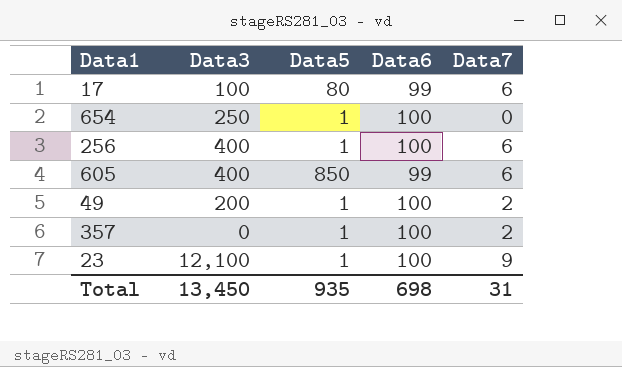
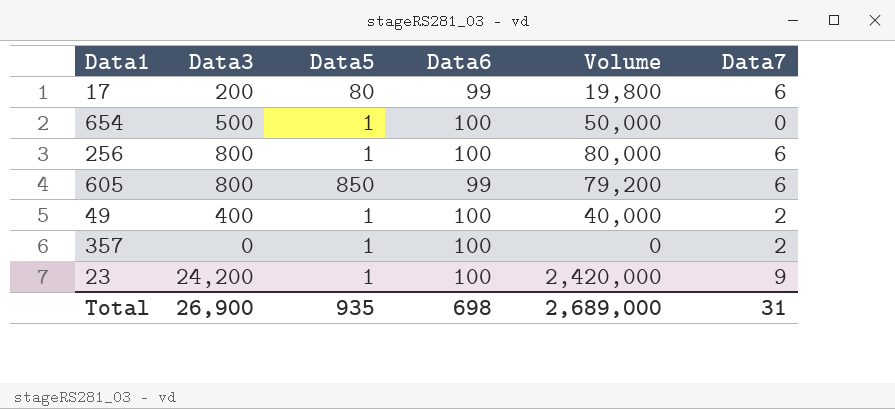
column Volume | formula: none -> [Data3] * [Data6]
17 | Data3: 100 -> 200
654 | Data3: 250 -> 500
256 | Data3: 400 -> 800
605 | Data3: 400 -> 800
49 | Data3: 200 -> 400
23 | Data3: 12,100 -> 24,200
Total | Data3: 13,450 -> 26,900

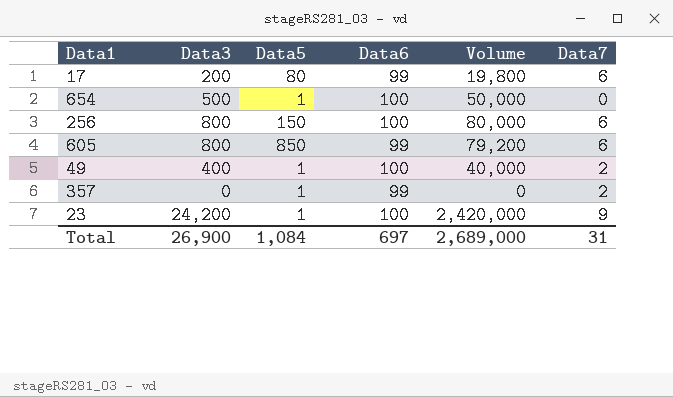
256 | Data5: 1 -> 150
357 | Data6: 100 -> 99
Total | Data5: 935 -> 1,084
Total | Data6: 698 -> 697

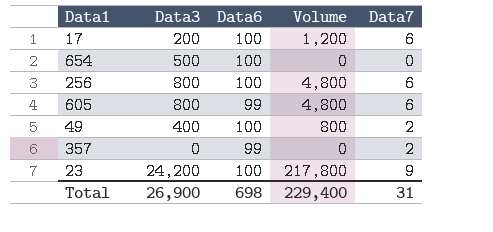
column Data5 | position: 3 -> none
column Volume | formula: [Data3] * [Data6] -> [Data3] * [Data7]
17 | Data6: 99 -> 100
Total | Data6: 697 -> 698
Total | Volume: 2,689,000 -> 229,400

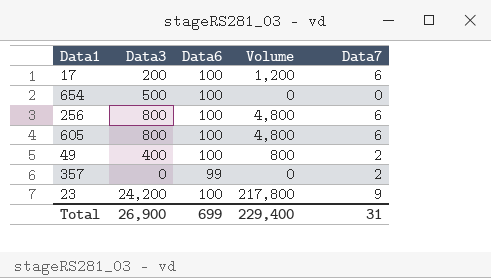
605 | Data6: 99 -> 100
Total | Data6: 698 -> 699

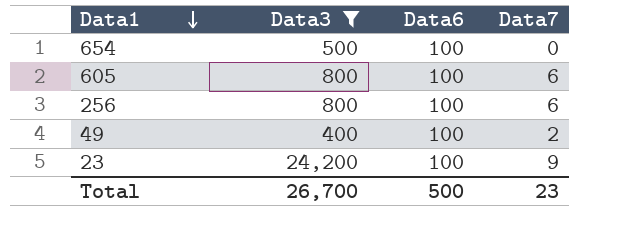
filter: none -> Data3 >= 400
row order: none -> Data1 descending
column Volume | formula: [Data3] * [Data7] -> none
Total | Data3: 26,900 -> 26,700
Total | Data6: 699 -> 500
Total | Data7: 31 -> 23

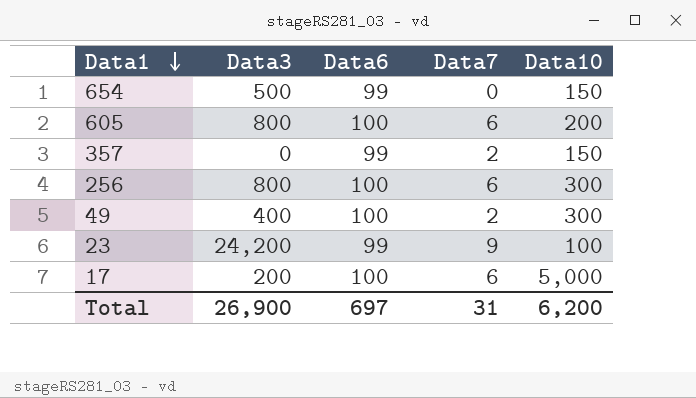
filter: Data3 >= 400 -> none
column Data10 | position: none -> 5
654 | Data6: 100 -> 99
23 | Data6: 100 -> 99
Total | Data3: 26,700 -> 26,900
Total | Data6: 500 -> 697
Total | Data7: 23 -> 31

